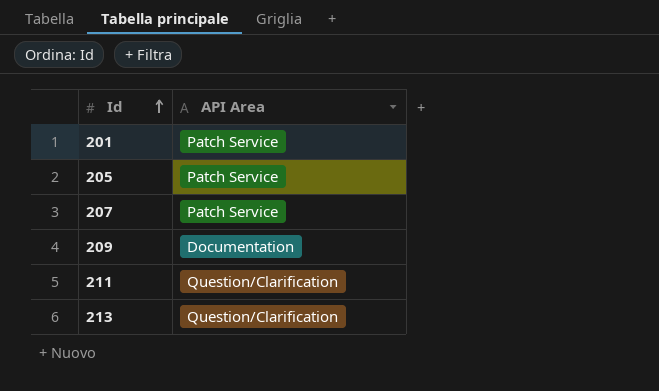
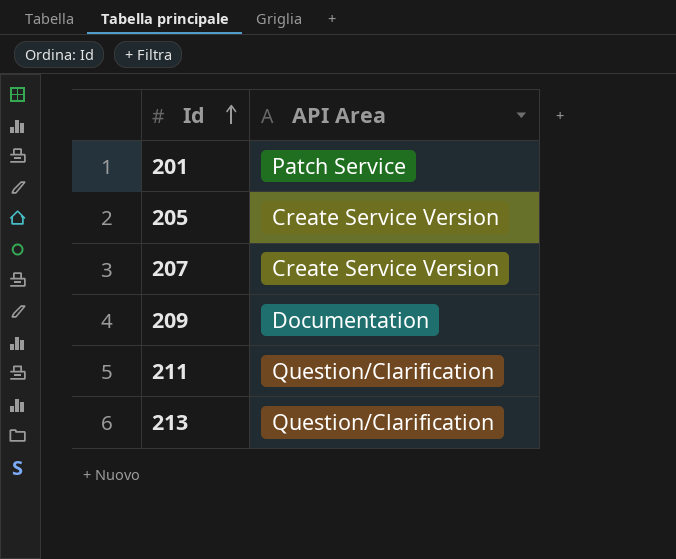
205 | API Area: Patch Service -> Create Service Version
207 | API Area: Patch Service -> Create Service Version

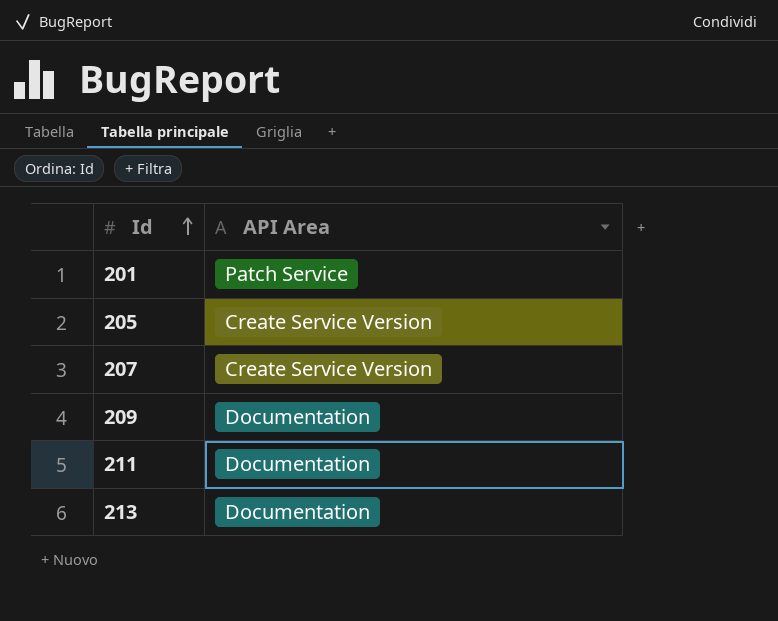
211 | API Area: Question/Clarification -> Documentation
213 | API Area: Question/Clarification -> Documentation

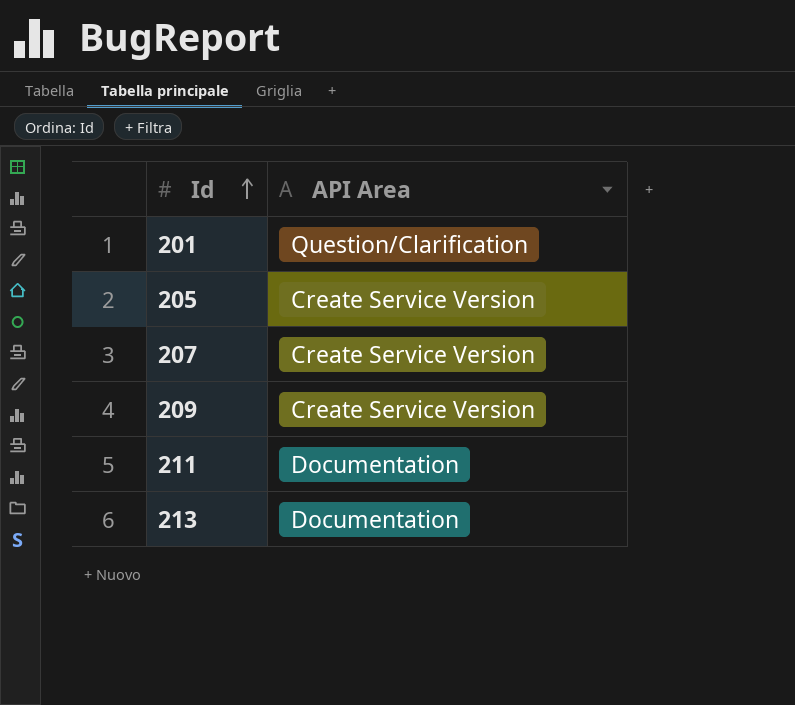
201 | API Area: Patch Service -> Question/Clarification
209 | API Area: Documentation -> Create Service Version

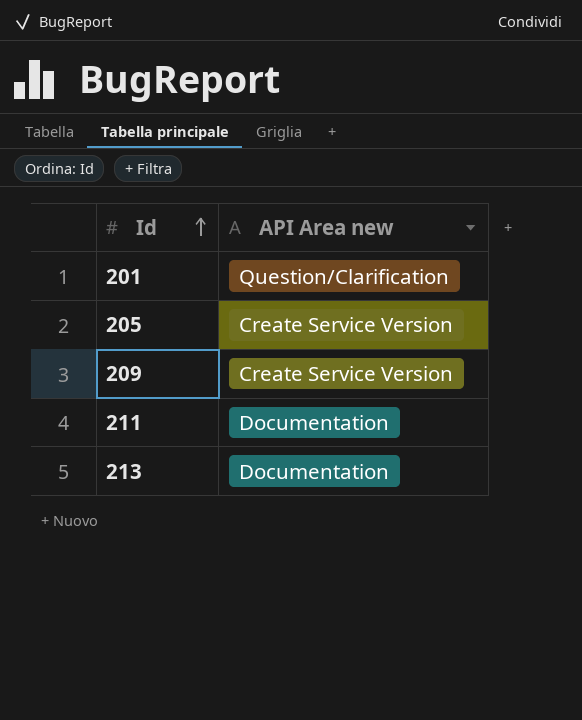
column name: API Area -> API Area new
row 207: Create Service Version -> none

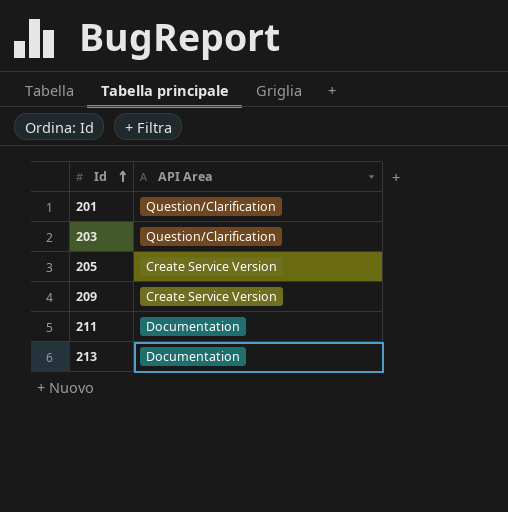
column name: API Area new -> API Area
row 203: none -> Question/Clarification

